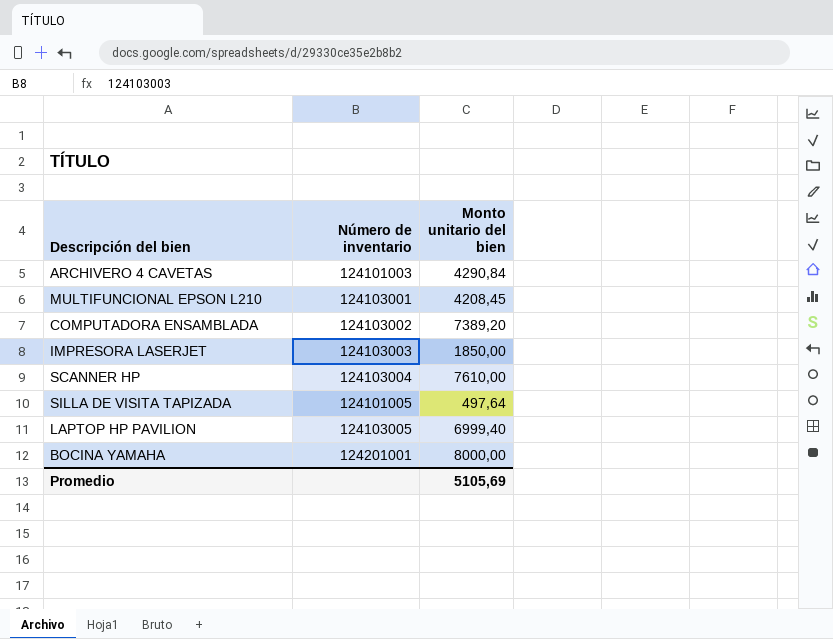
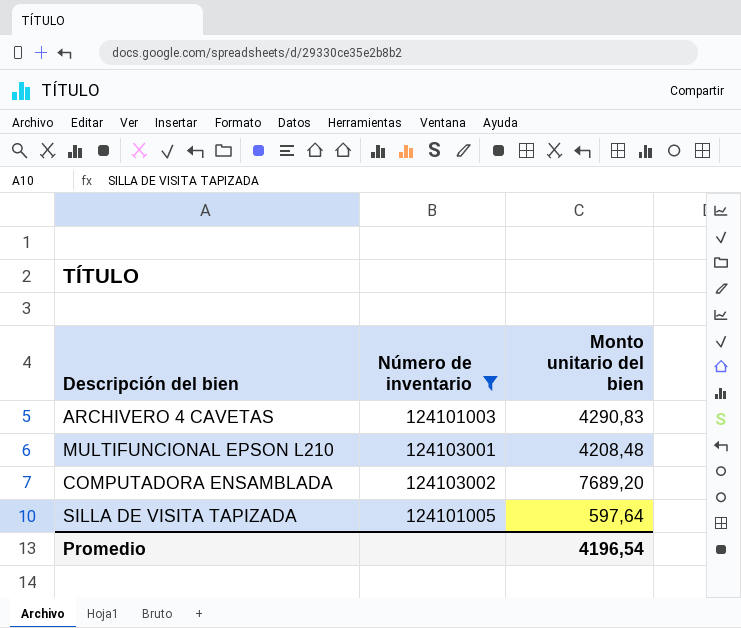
filter: none -> Número de inventario <= 124103002
ARCHIVERO 4 CAVETAS | Monto unitario del bien: 4290,84 -> 4290,83
MULTIFUNCIONAL EPSON L210 | Monto unitario del bien: 4208,45 -> 4208,48
COMPUTADORA ENSAMBLADA | Monto unitario del bien: 7389,20 -> 7689,20
SILLA DE VISITA TAPIZADA | Monto unitario del bien: 497,64 -> 597,64
Promedio | Monto unitario del bien: 5105,69 -> 4196,54

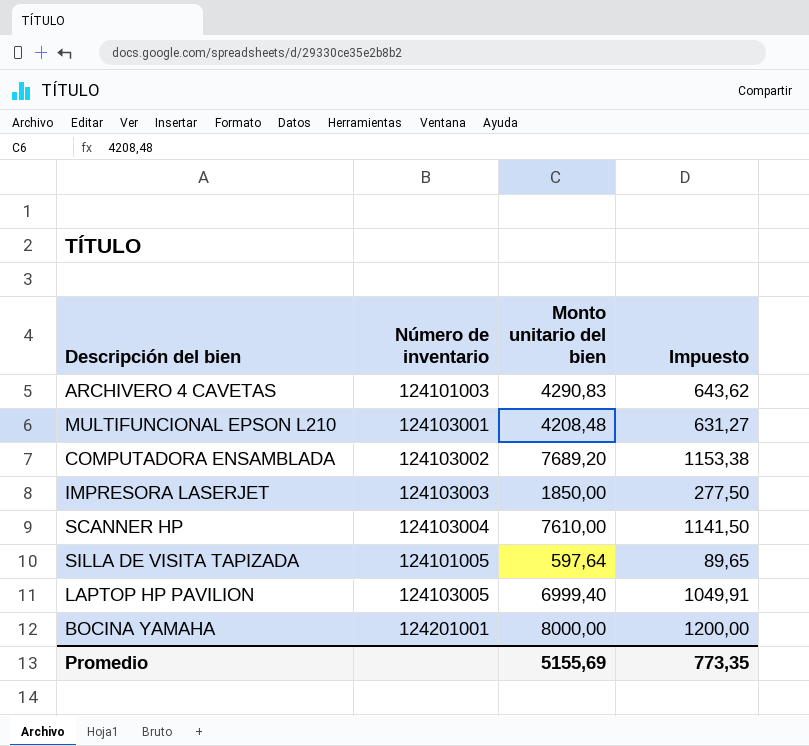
filter: Número de inventario <= 124103002 -> none
column Impuesto | formula: none -> [Monto unitario del bien] * 0,15
Promedio | Monto unitario del bien: 4196,54 -> 5155,69

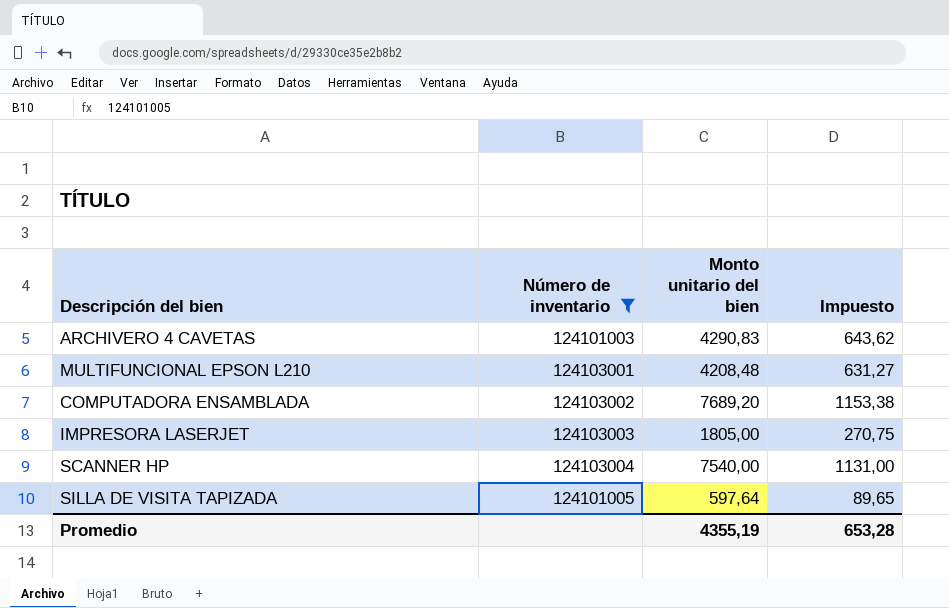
filter: none -> Número de inventario <= 124103004
IMPRESORA LASERJET | Monto unitario del bien: 1850,00 -> 1805,00
IMPRESORA LASERJET | Impuesto: 277,50 -> 270,75
SCANNER HP | Monto unitario del bien: 7610,00 -> 7540,00
SCANNER HP | Impuesto: 1141,50 -> 1131,00
Promedio | Monto unitario del bien: 5155,69 -> 4355,19
Promedio | Impuesto: 773,35 -> 653,28

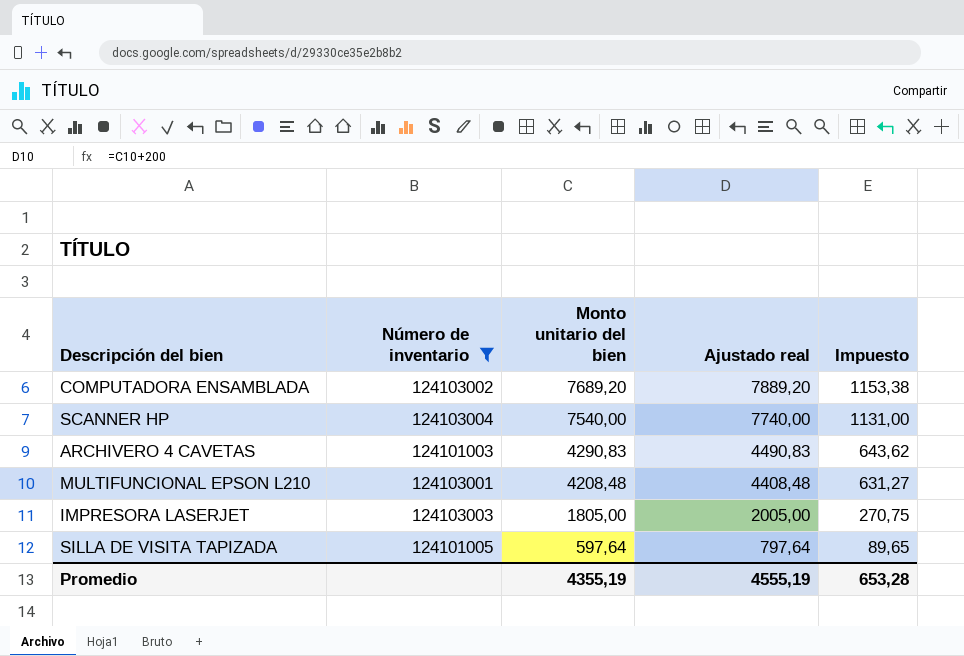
row order: none -> Monto unitario del bien descending
column Ajustado real | formula: none -> [Monto unitario del bien] + 200

